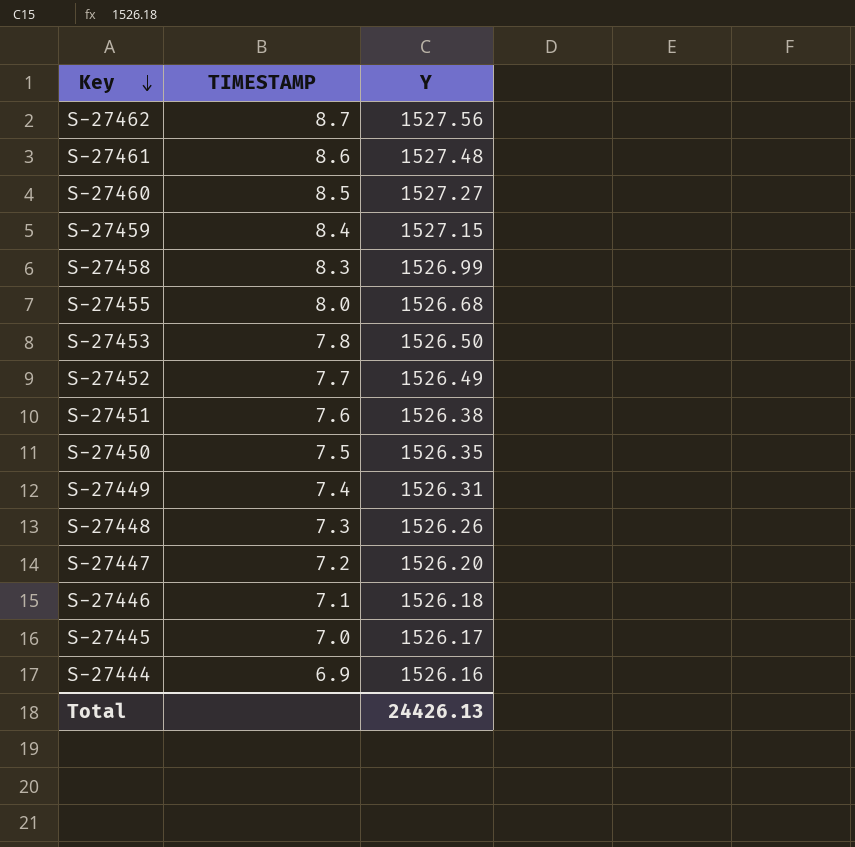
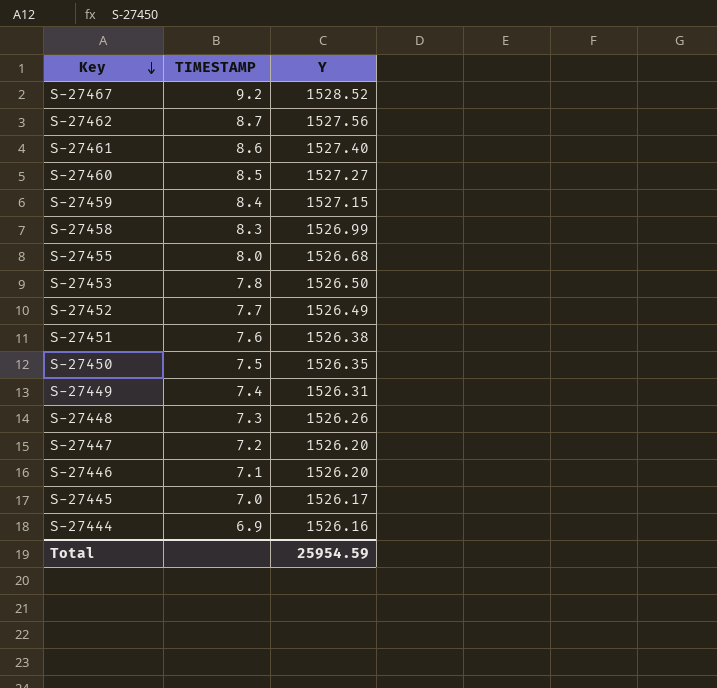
row S-27467: none -> 9.2 | 1528.52
S-27461 | Y: 1527.48 -> 1527.40
S-27446 | Y: 1526.18 -> 1526.20
Total | Y: 24426.13 -> 25954.59

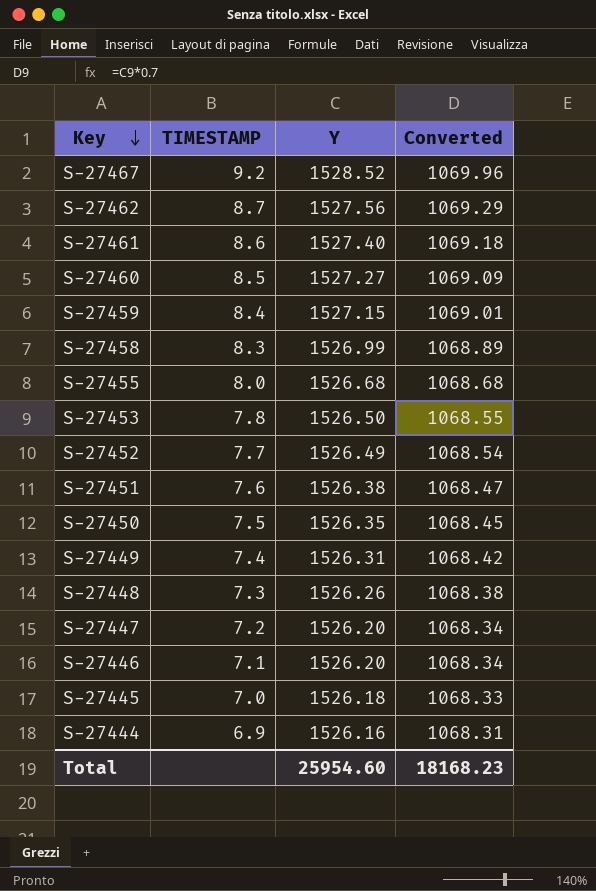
column Converted | formula: none -> [Y] * 0.7
S-27445 | Y: 1526.17 -> 1526.18
Total | Y: 25954.59 -> 25954.60

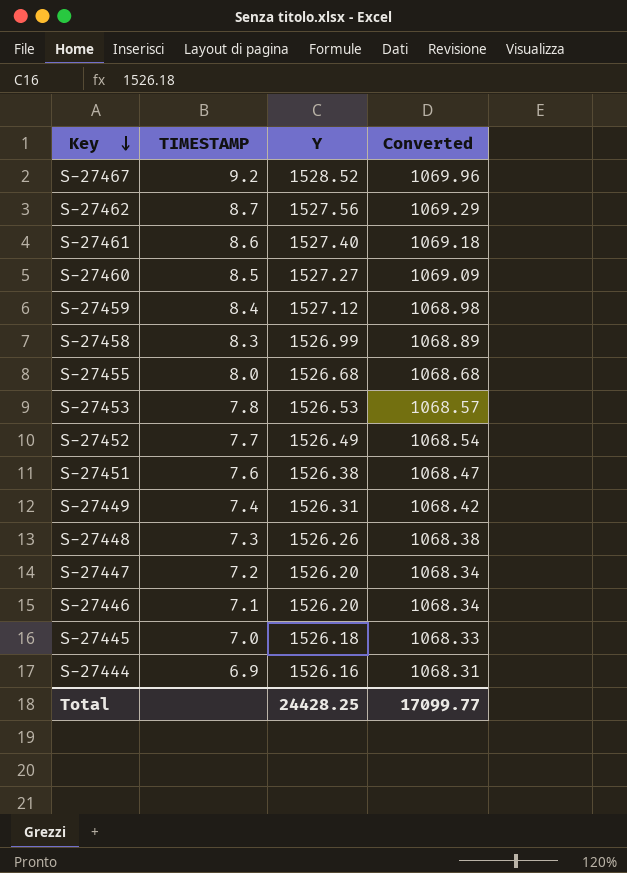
row S-27450: 7.5 | 1526.35 | 1068.45 -> none
S-27459 | Y: 1527.15 -> 1527.12
S-27459 | Converted: 1069.01 -> 1068.98
S-27453 | Y: 1526.50 -> 1526.53
S-27453 | Converted: 1068.55 -> 1068.57
Total | Y: 25954.60 -> 24428.25
Total | Converted: 18168.23 -> 17099.77

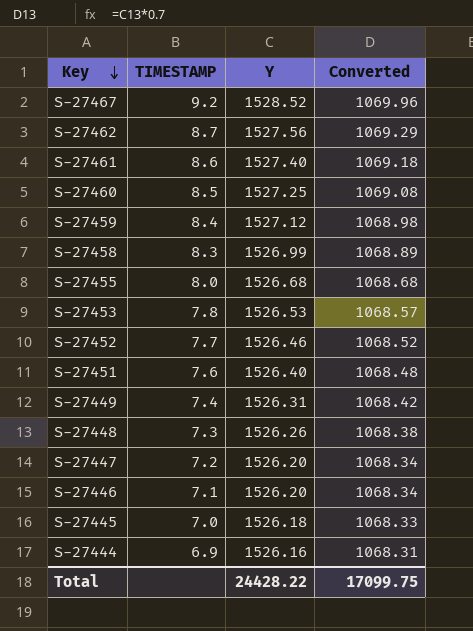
S-27460 | Y: 1527.27 -> 1527.25
S-27460 | Converted: 1069.09 -> 1069.08
S-27452 | Y: 1526.49 -> 1526.46
S-27452 | Converted: 1068.54 -> 1068.52
S-27451 | Y: 1526.38 -> 1526.40
S-27451 | Converted: 1068.47 -> 1068.48
Total | Y: 24428.25 -> 24428.22
Total | Converted: 17099.77 -> 17099.75

